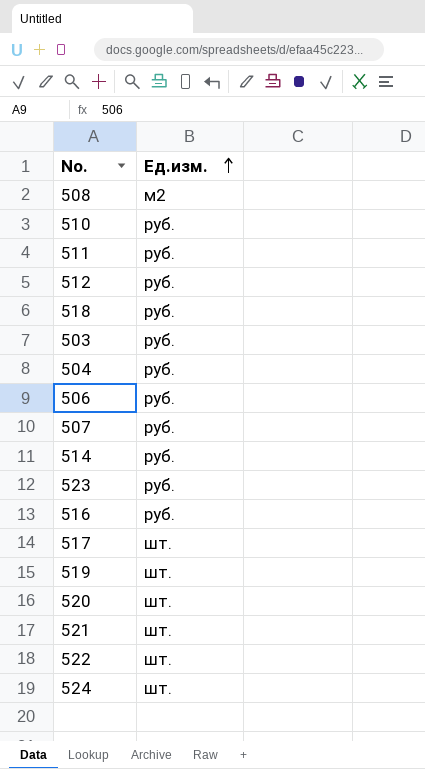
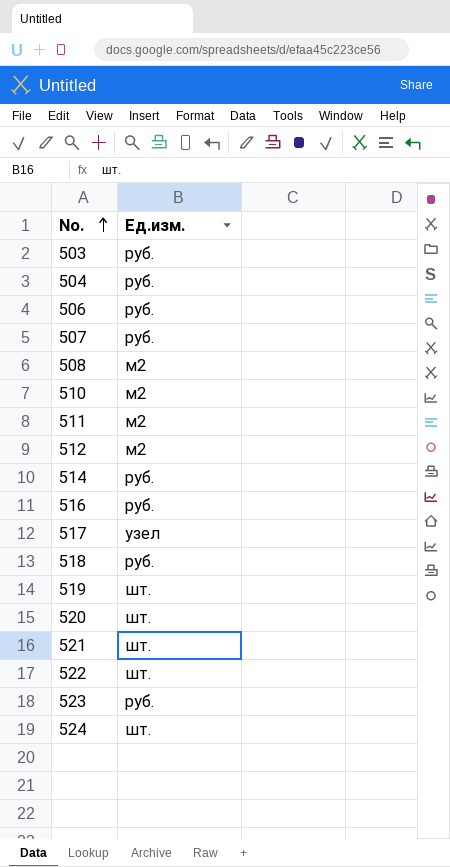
row order: Ед.изм. ascending -> No. ascending
510 | Ед.изм.: руб. -> м2
511 | Ед.изм.: руб. -> м2
512 | Ед.изм.: руб. -> м2
517 | Ед.изм.: шт. -> узел

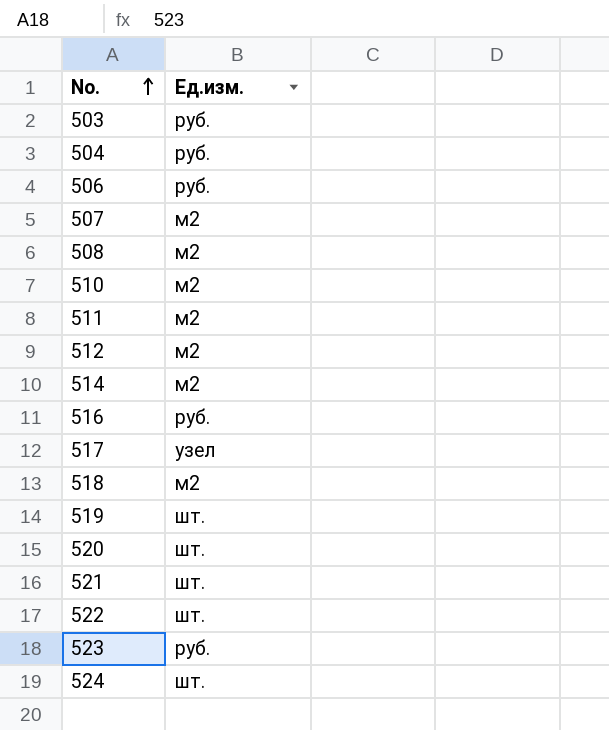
507 | Ед.изм.: руб. -> м2
514 | Ед.изм.: руб. -> м2
518 | Ед.изм.: руб. -> м2

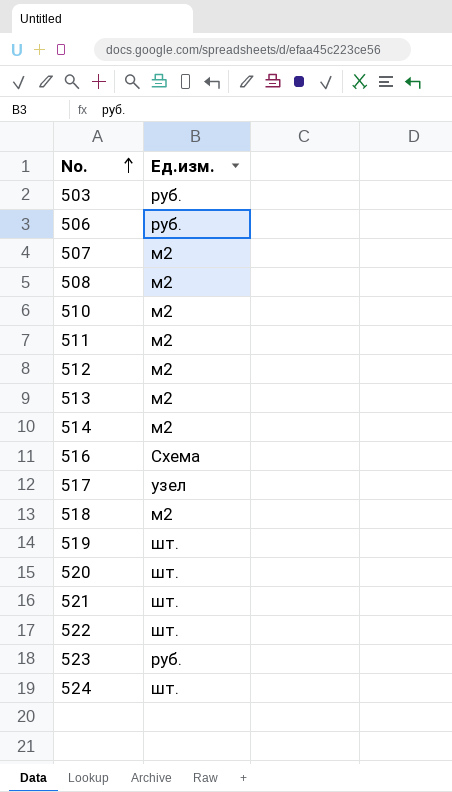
row 504: руб. -> none
row 513: none -> м2
516 | Ед.изм.: руб. -> Схема

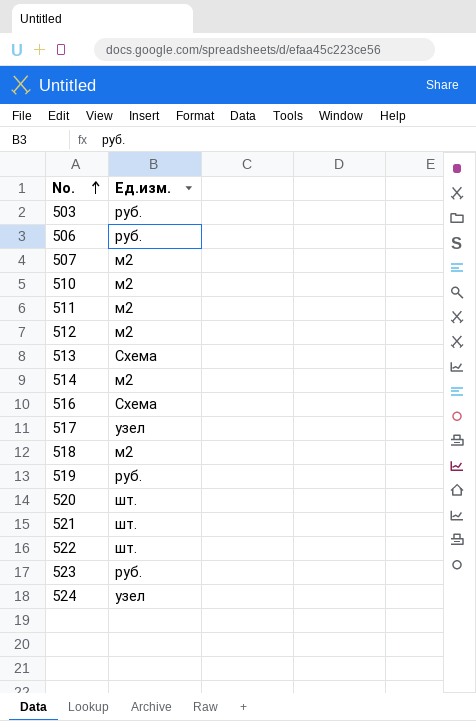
row 508: м2 -> none
513 | Ед.изм.: м2 -> Схема
519 | Ед.изм.: шт. -> руб.
524 | Ед.изм.: шт. -> узел

